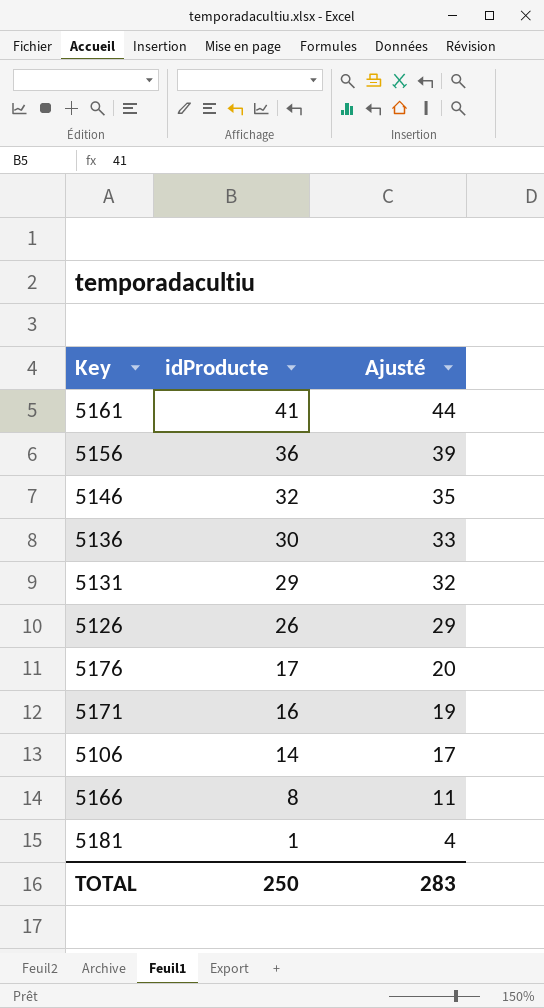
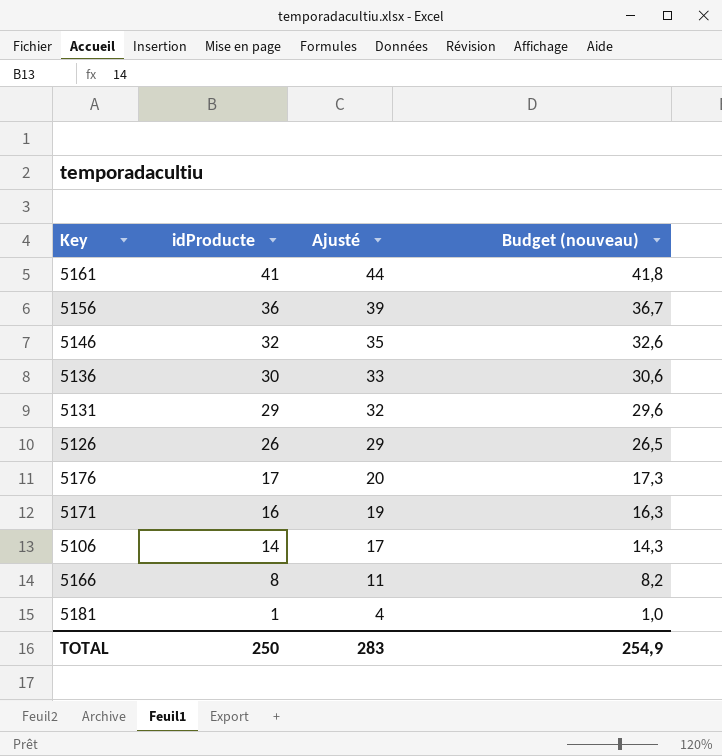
column Budget (nouveau) | formula: none -> [idProducte] * 1,02

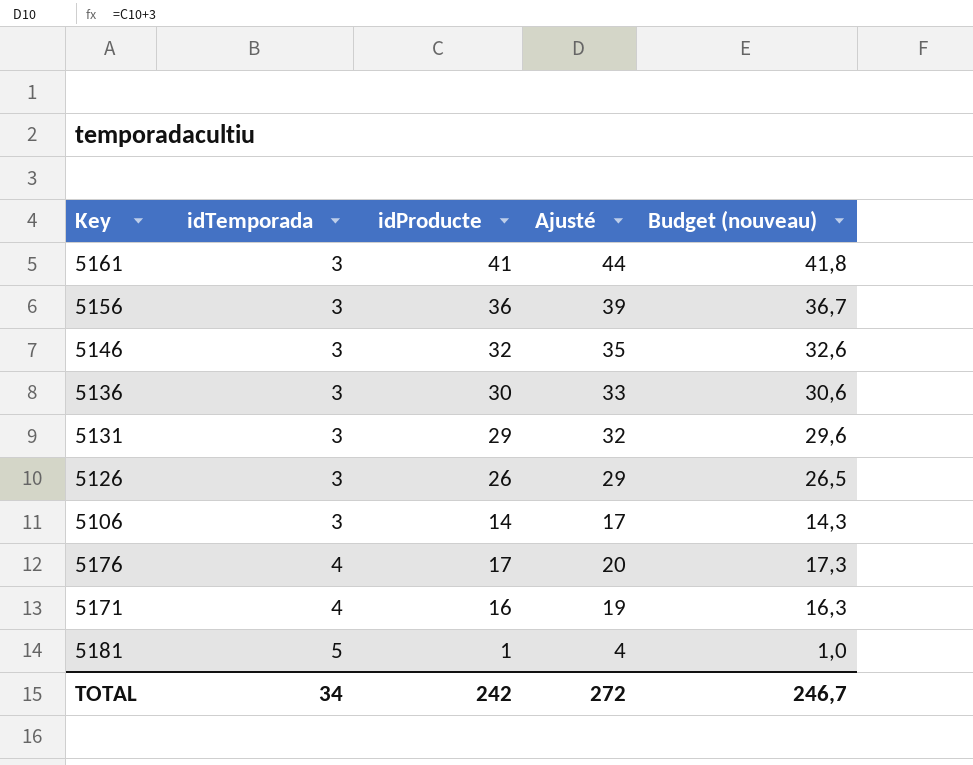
row order: idProducte descending -> idTemporada ascending
column idTemporada | position: none -> 2
row 5166: 8 | 11 | 8,2 -> none
TOTAL | idProducte: 250 -> 242
TOTAL | Ajusté: 283 -> 272
TOTAL | Budget (nouveau): 254,9 -> 246,7

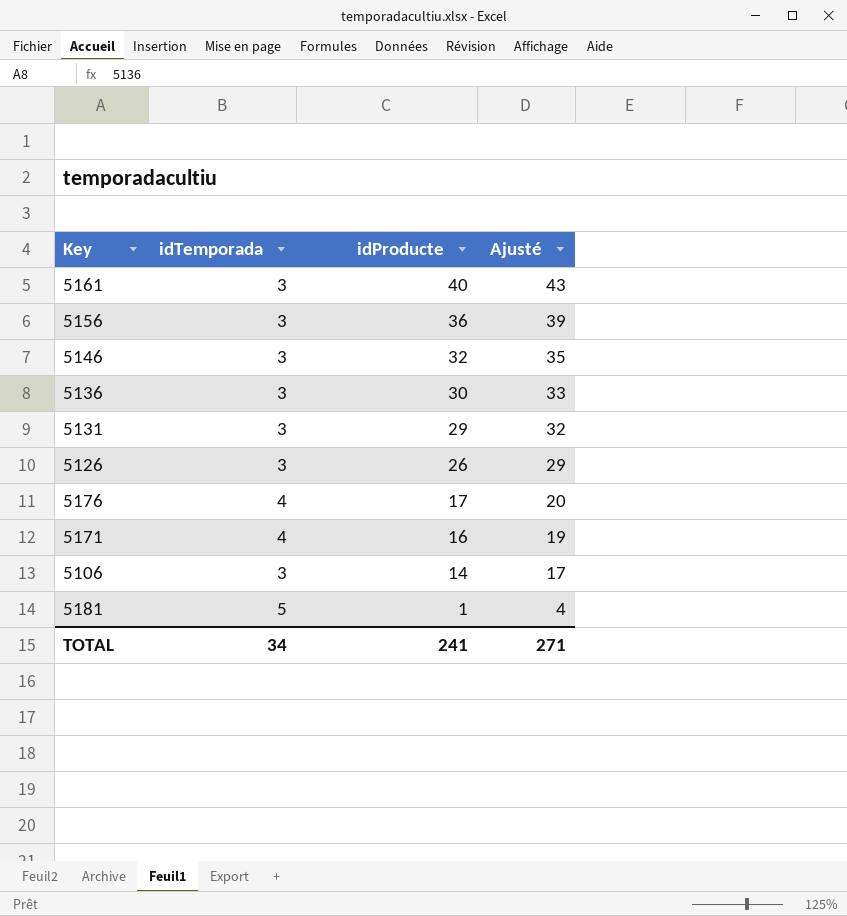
row order: idTemporada ascending -> idProducte descending
column Budget (nouveau) | formula: [idProducte] * 1,02 -> none
5161 | idProducte: 41 -> 40
5161 | Ajusté: 44 -> 43
TOTAL | idProducte: 242 -> 241
TOTAL | Ajusté: 272 -> 271

